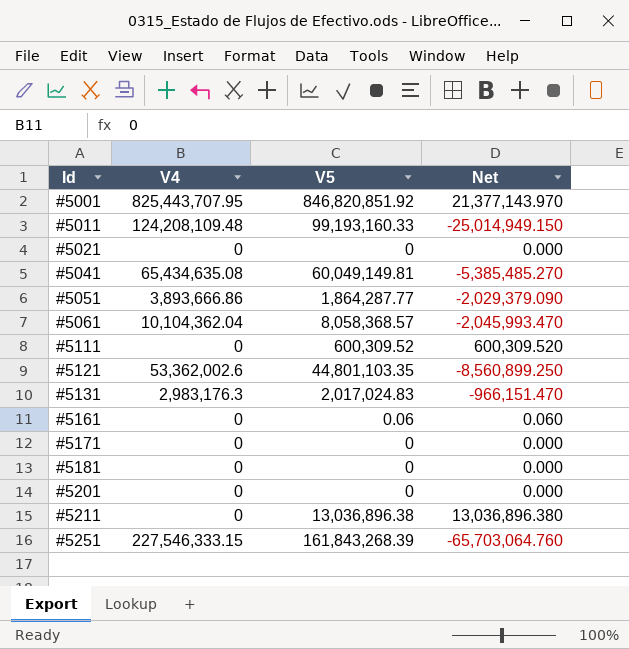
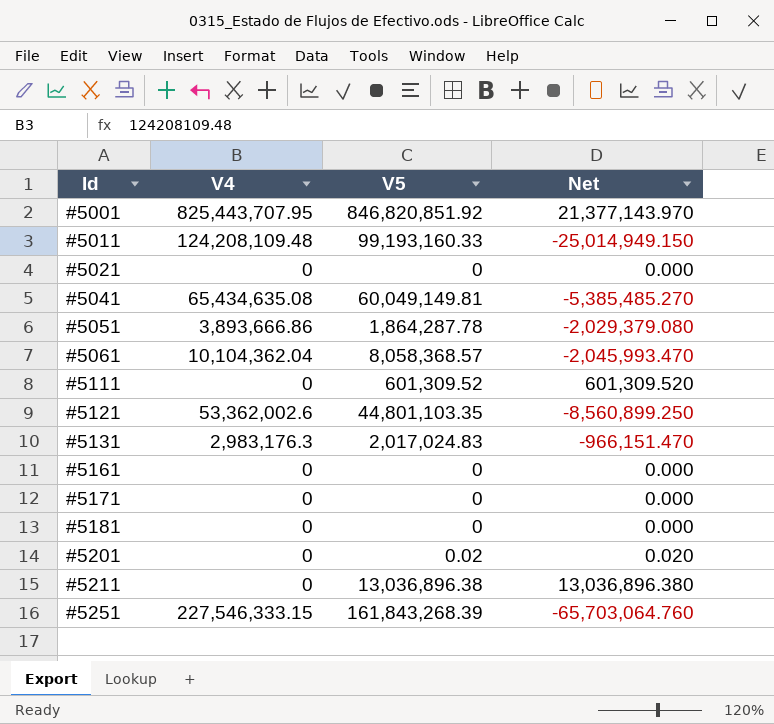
#5051 | V5: 1,864,287.77 -> 1,864,287.78
#5051 | Net: -2,029,379.090 -> -2,029,379.080
#5111 | V5: 600,309.52 -> 601,309.52
#5111 | Net: 600,309.520 -> 601,309.520
#5161 | V5: 0.06 -> 0
#5161 | Net: 0.060 -> 0.000
#5201 | V5: 0 -> 0.02
#5201 | Net: 0.000 -> 0.020

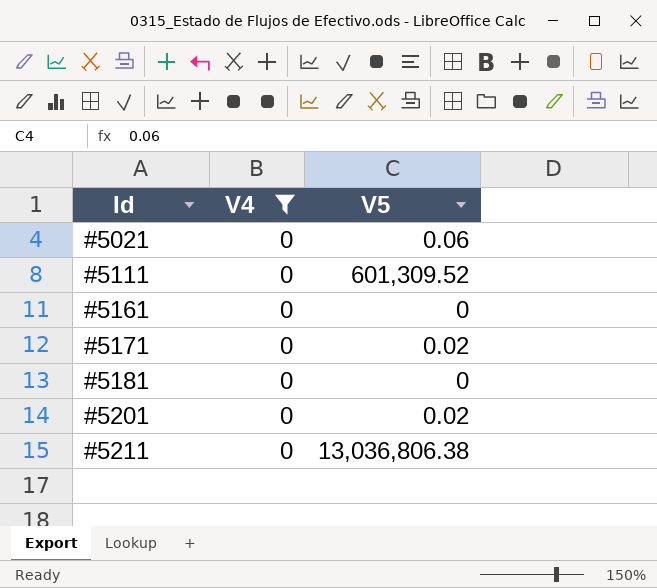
filter: none -> V4 = 0
column Net | formula: [V5] - [V4] -> none
#5021 | V5: 0 -> 0.06
#5171 | V5: 0 -> 0.02
#5211 | V5: 13,036,896.38 -> 13,036,806.38

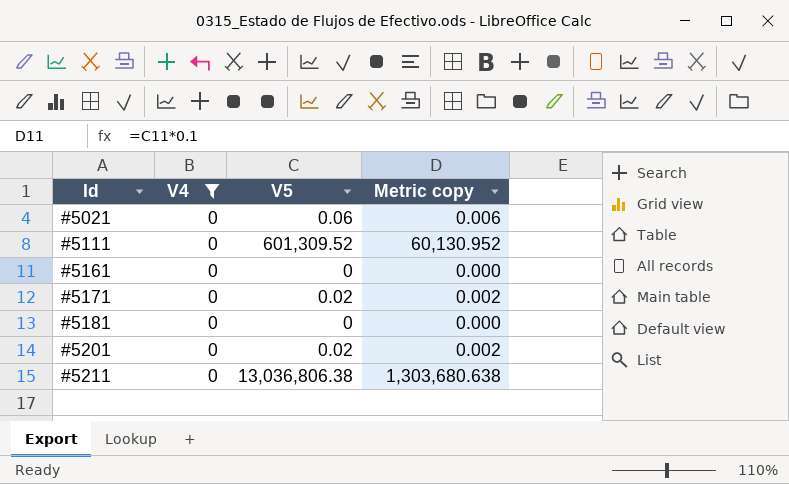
column Metric copy | formula: none -> [V5] * 0.1

